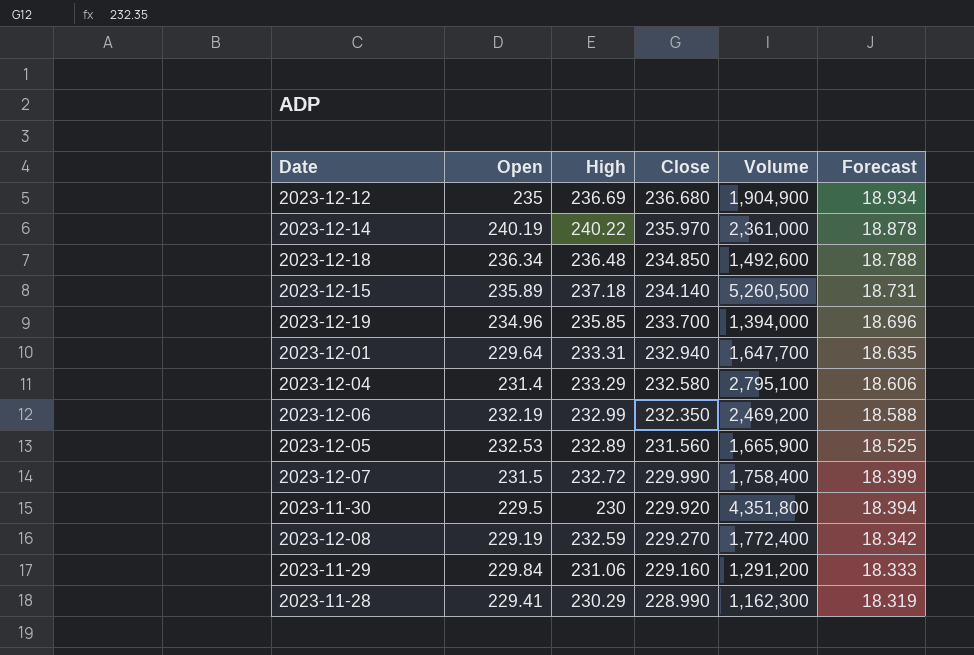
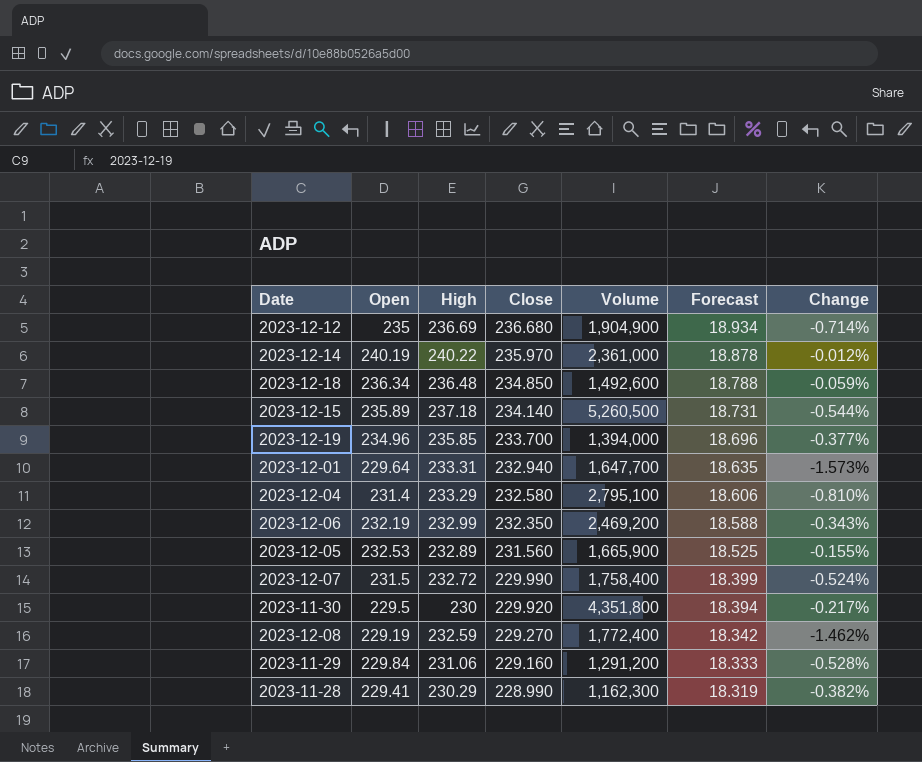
column Change | formula: none -> ([Open] - [High]) / [High]

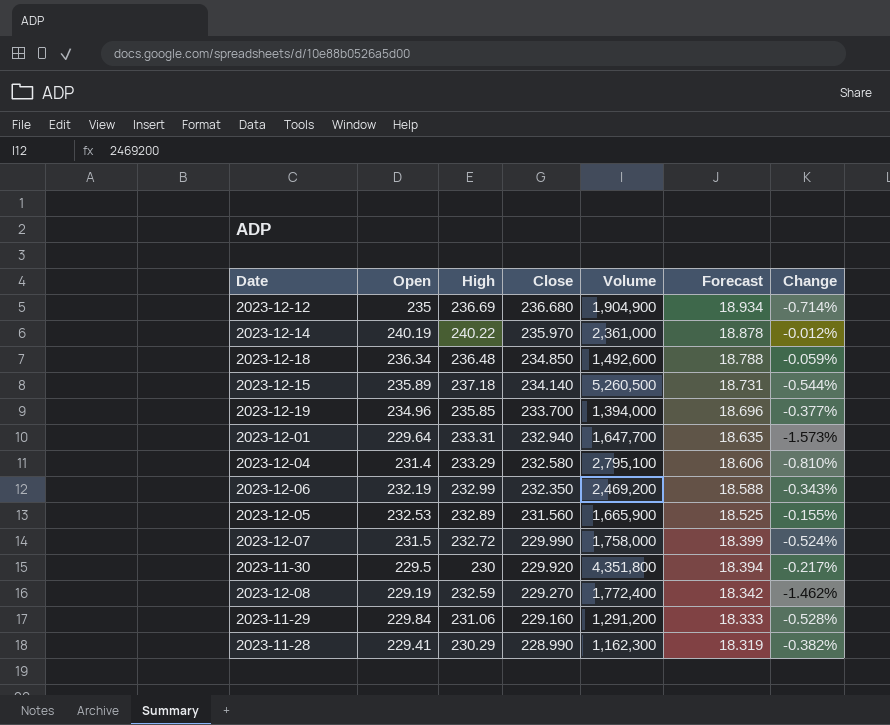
2023-12-07 | Volume: 1,758,400 -> 1,758,000

